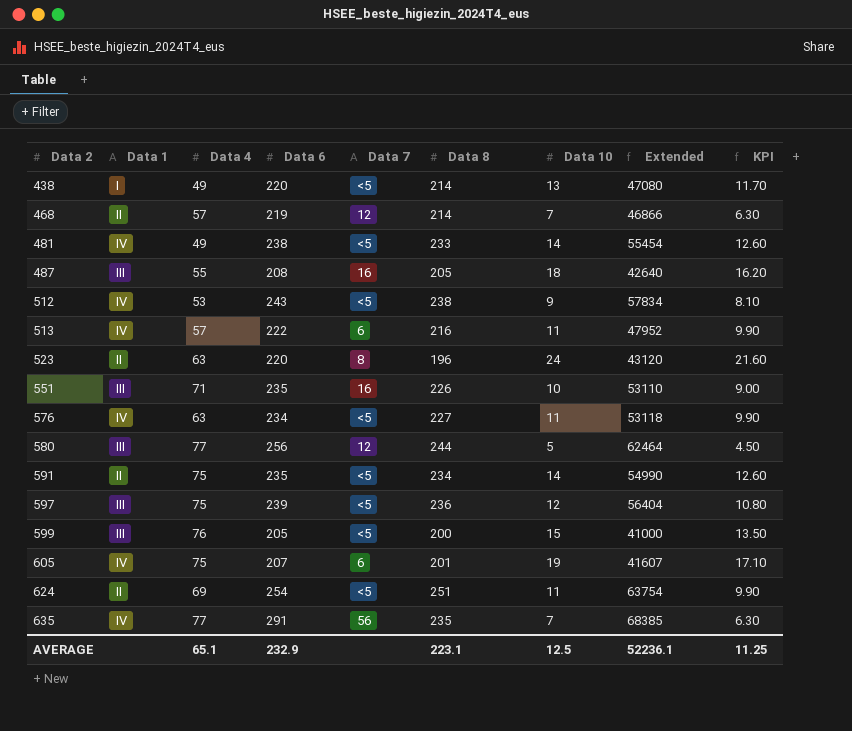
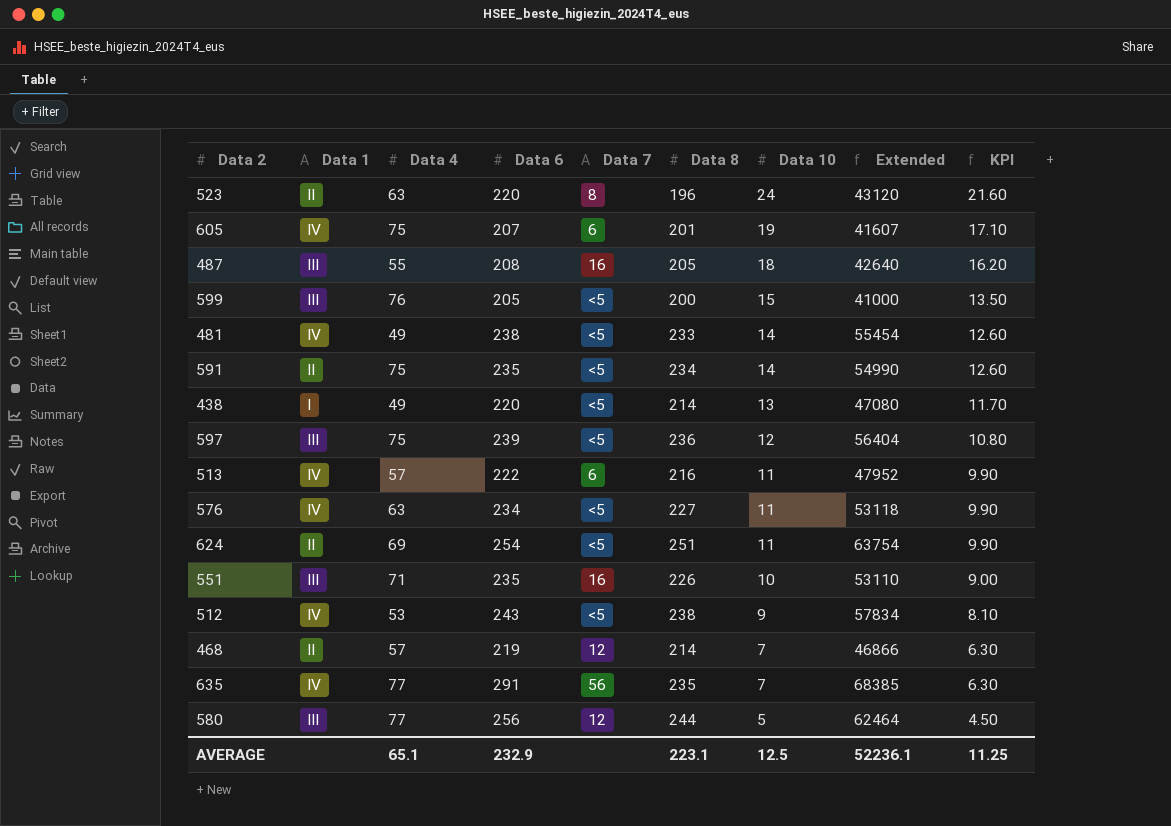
row order: Data 2 ascending -> Data 10 descending

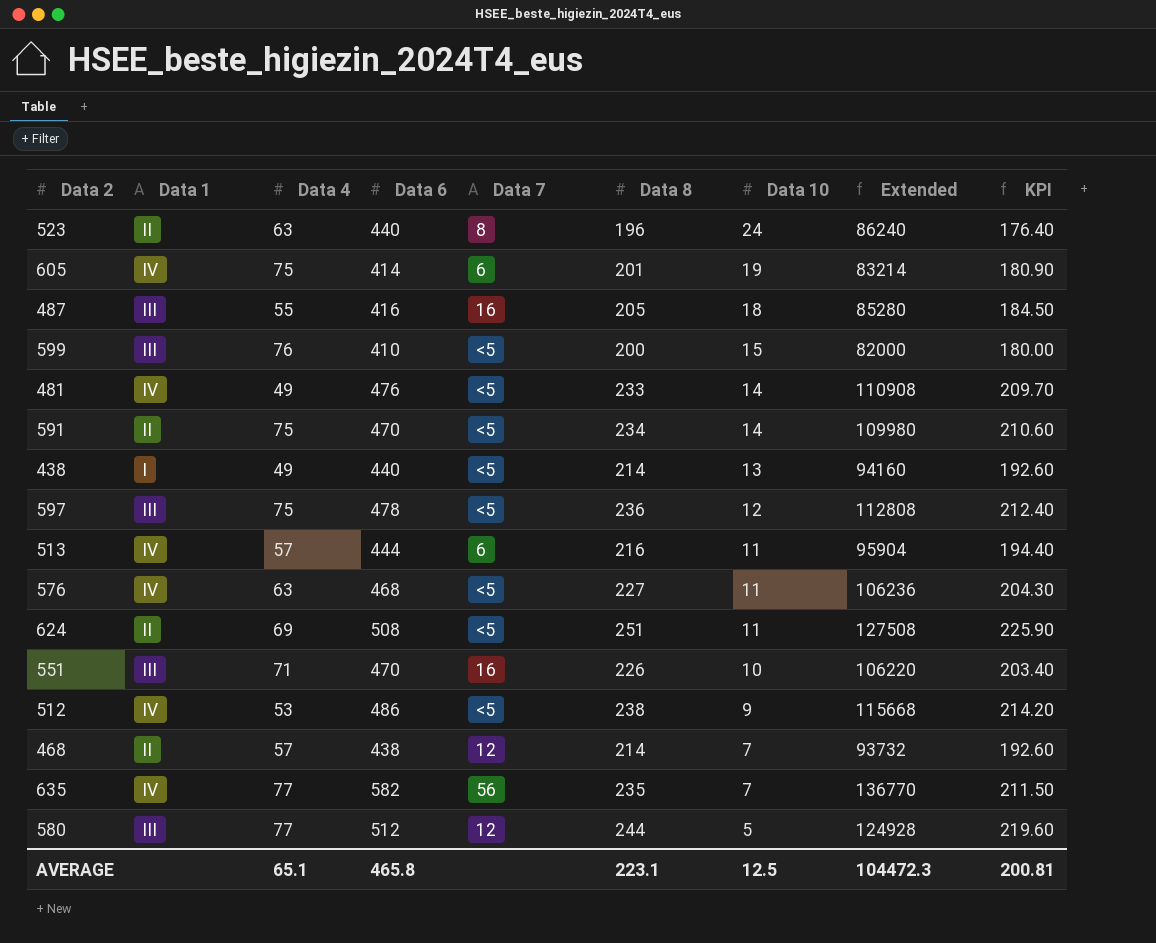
column KPI | formula: [Data 10] * 0.9 -> [Data 8] * 0.9
523 | Data 6: 220 -> 440
523 | Extended: 43120 -> 86240
605 | Data 6: 207 -> 414
605 | Extended: 41607 -> 83214
487 | Data 6: 208 -> 416
487 | Extended: 42640 -> 85280
599 | Data 6: 205 -> 410
599 | Extended: 41000 -> 82000
481 | Data 6: 238 -> 476
481 | Extended: 55454 -> 110908
591 | Data 6: 235 -> 470
591 | Extended: 54990 -> 109980
438 | Data 6: 220 -> 440
438 | Extended: 47080 -> 94160
597 | Data 6: 239 -> 478
597 | Extended: 56404 -> 112808
513 | Data 6: 222 -> 444
513 | Extended: 47952 -> 95904
576 | Data 6: 234 -> 468
576 | Extended: 53118 -> 106236
624 | Data 6: 254 -> 508
624 | Extended: 63754 -> 127508
551 | Data 6: 235 -> 470
551 | Extended: 53110 -> 106220
512 | Data 6: 243 -> 486
512 | Extended: 57834 -> 115668
468 | Data 6: 219 -> 438
468 | Extended: 46866 -> 93732
635 | Data 6: 291 -> 582
635 | Extended: 68385 -> 136770
580 | Data 6: 256 -> 512
580 | Extended: 62464 -> 124928
AVERAGE | Data 6: 232.9 -> 465.8
AVERAGE | Extended: 52236.1 -> 104472.3
AVERAGE | KPI: 11.25 -> 200.81

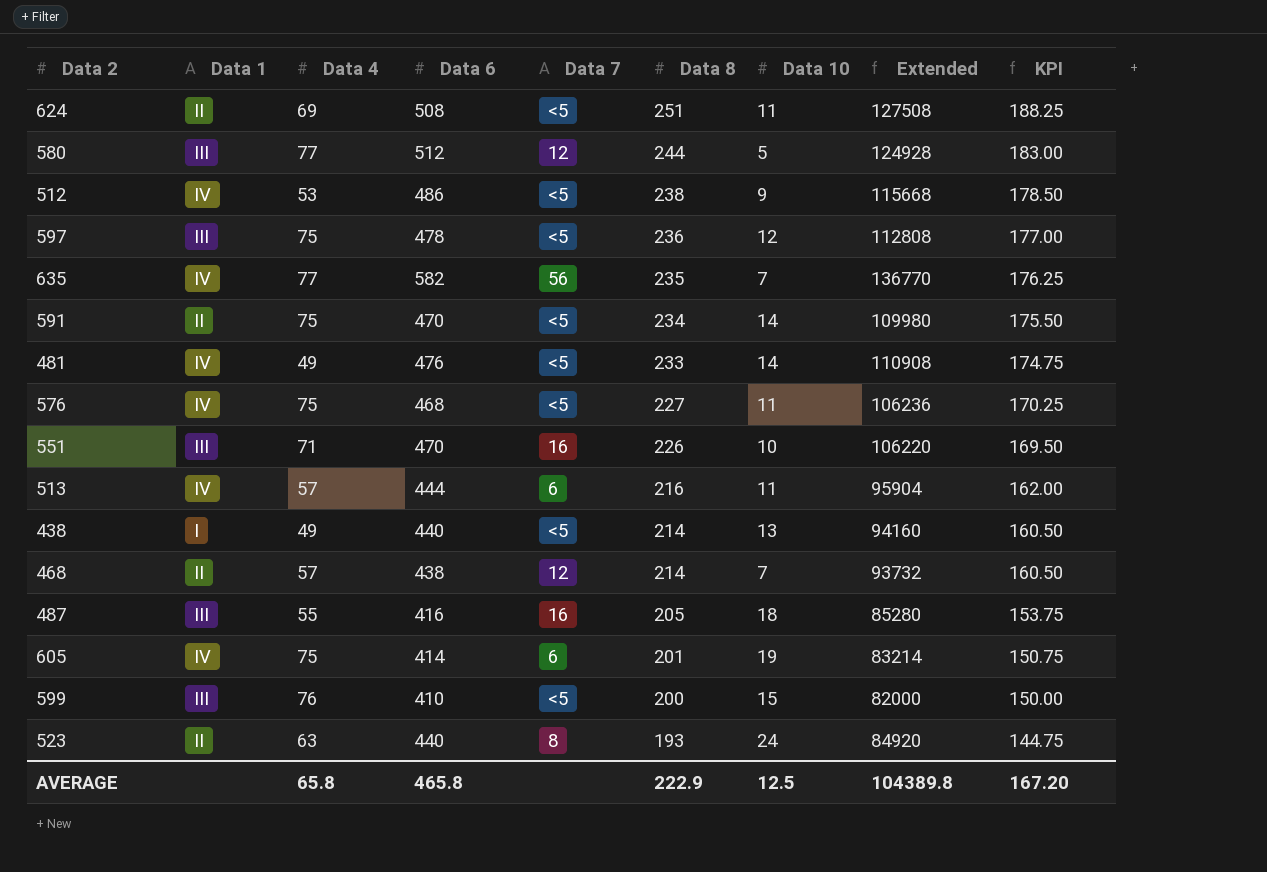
row order: Data 10 descending -> Data 8 descending
column KPI | formula: [Data 8] * 0.9 -> [Data 8] * 0.75
576 | Data 4: 63 -> 75
523 | Data 8: 196 -> 193
523 | Extended: 86240 -> 84920
AVERAGE | Data 4: 65.1 -> 65.8
AVERAGE | Data 8: 223.1 -> 222.9
AVERAGE | Extended: 104472.3 -> 104389.8
AVERAGE | KPI: 200.81 -> 167.20

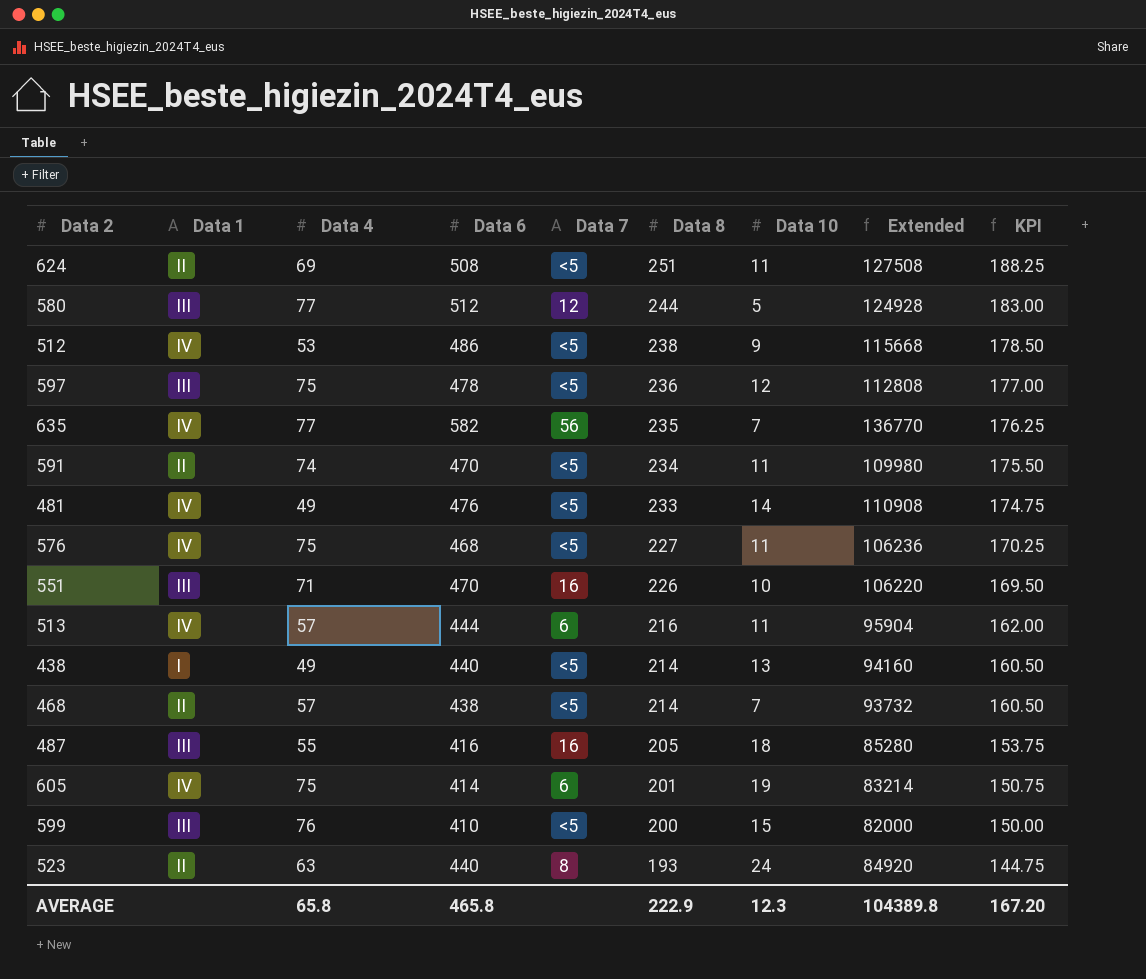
591 | Data 4: 75 -> 74
591 | Data 10: 14 -> 11
468 | Data 7: 12 -> <5
AVERAGE | Data 10: 12.5 -> 12.3

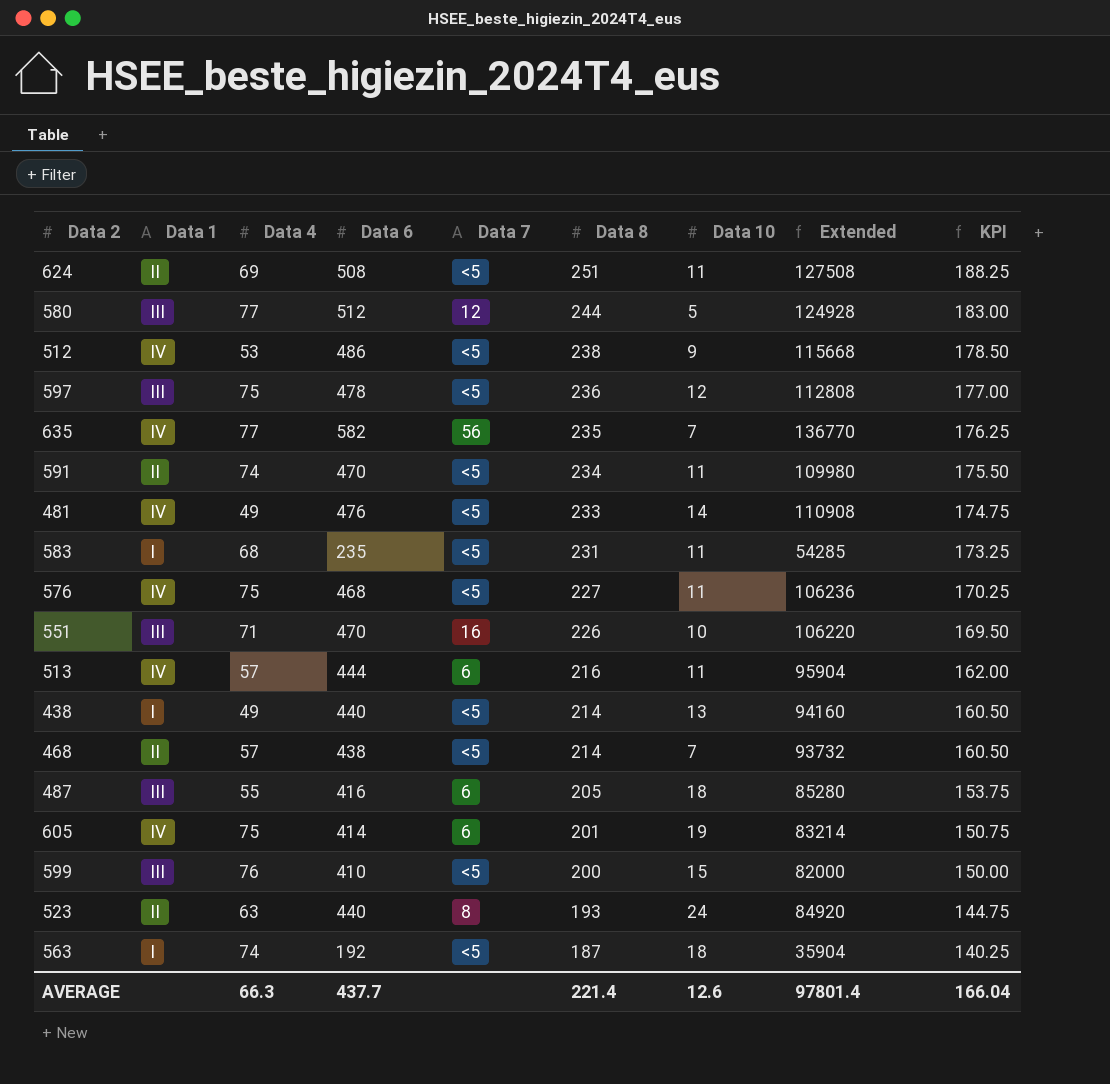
row 583: none -> I | 68 | 235 | <5 | 231 | 11 | 54285 | 173.25
487 | Data 7: 16 -> 6
row 563: none -> I | 74 | 192 | <5 | 187 | 18 | 35904 | 140.25
AVERAGE | Data 4: 65.8 -> 66.3
AVERAGE | Data 6: 465.8 -> 437.7
AVERAGE | Data 8: 222.9 -> 221.4
AVERAGE | Data 10: 12.3 -> 12.6
AVERAGE | Extended: 104389.8 -> 97801.4
AVERAGE | KPI: 167.20 -> 166.04

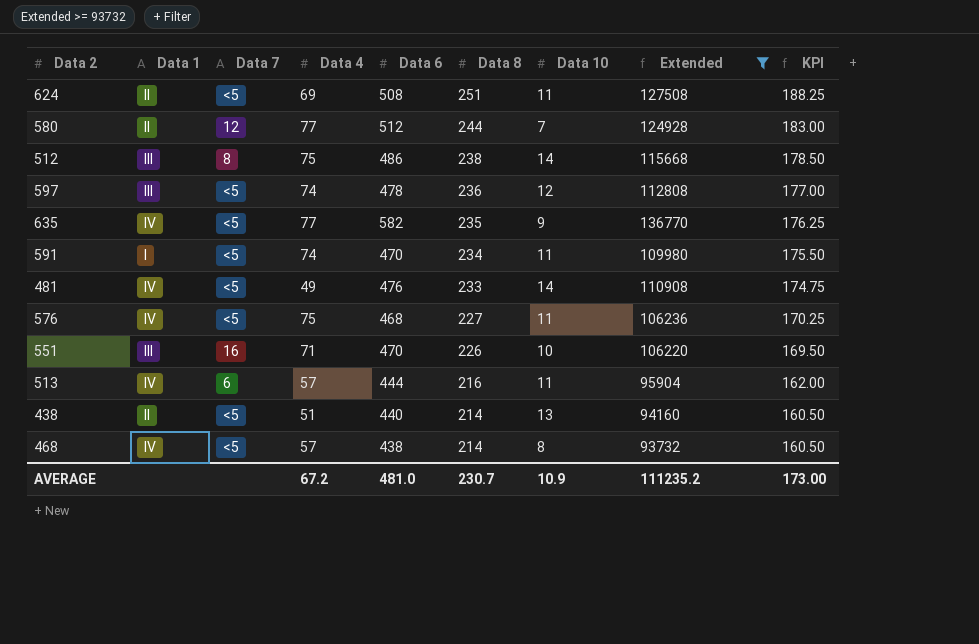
filter: none -> Extended >= 93732
column Data 7 | position: 5 -> 3
580 | Data 1: III -> II
580 | Data 10: 5 -> 7
512 | Data 1: IV -> III
512 | Data 7: <5 -> 8
512 | Data 4: 53 -> 75
512 | Data 10: 9 -> 14
597 | Data 4: 75 -> 74
635 | Data 7: 56 -> <5
635 | Data 10: 7 -> 9
591 | Data 1: II -> I
438 | Data 1: I -> II
438 | Data 4: 49 -> 51
468 | Data 1: II -> IV
468 | Data 10: 7 -> 8
AVERAGE | Data 4: 66.3 -> 67.2
AVERAGE | Data 6: 437.7 -> 481.0
AVERAGE | Data 8: 221.4 -> 230.7
AVERAGE | Data 10: 12.6 -> 10.9
AVERAGE | Extended: 97801.4 -> 111235.2
AVERAGE | KPI: 166.04 -> 173.00

